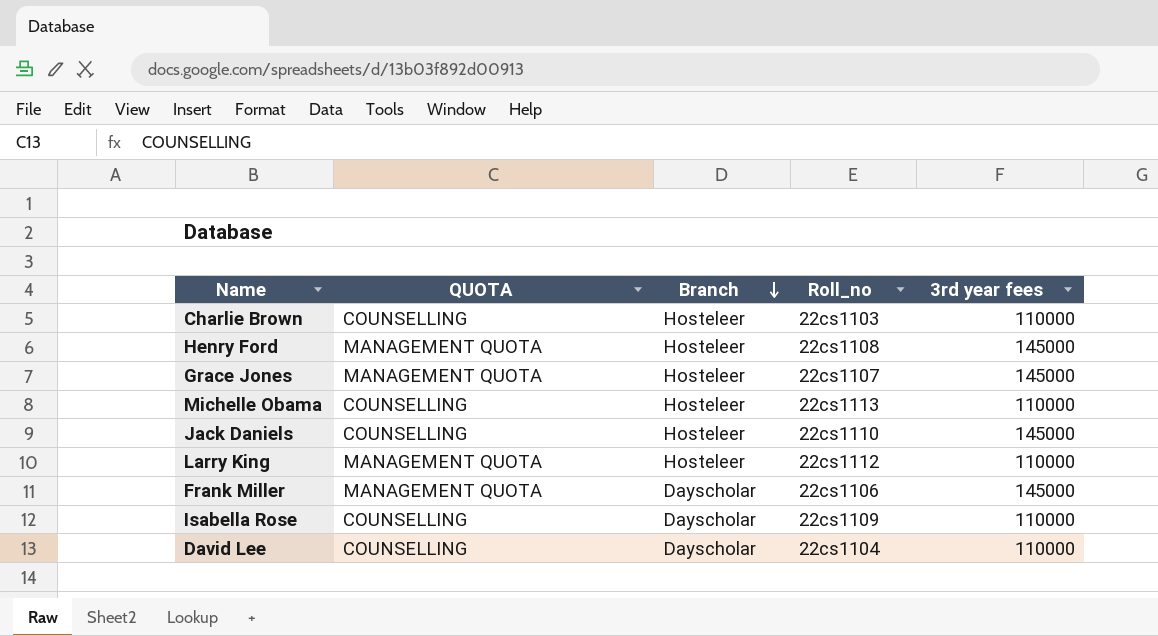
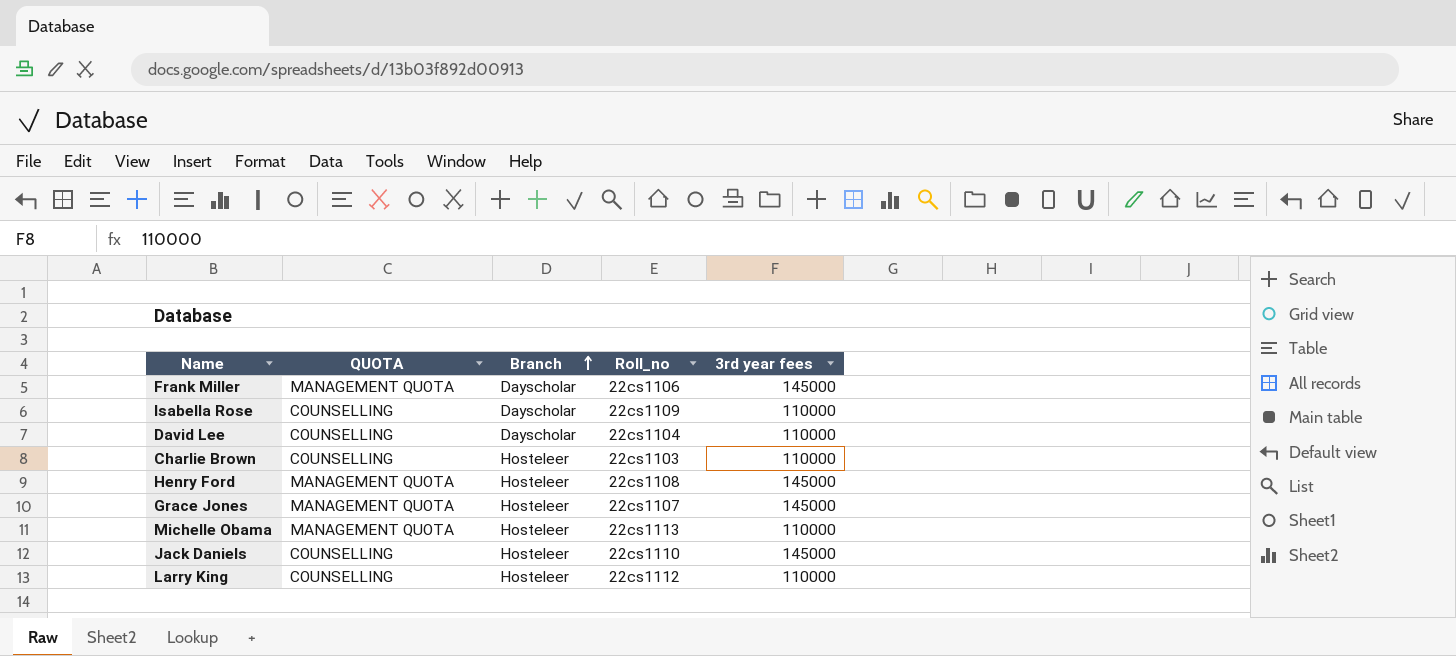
row order: Branch descending -> Branch ascending
Michelle Obama | QUOTA: COUNSELLING -> MANAGEMENT QUOTA
Larry King | QUOTA: MANAGEMENT QUOTA -> COUNSELLING

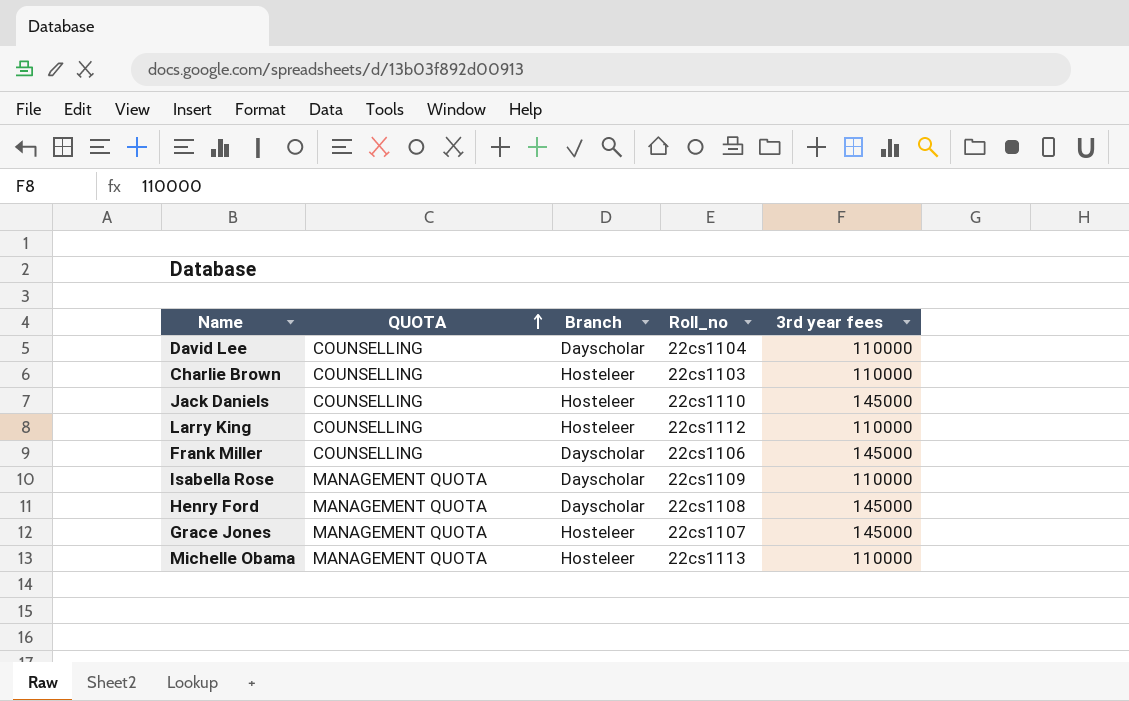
row order: Branch ascending -> QUOTA ascending
Frank Miller | QUOTA: MANAGEMENT QUOTA -> COUNSELLING
Isabella Rose | QUOTA: COUNSELLING -> MANAGEMENT QUOTA
Henry Ford | Branch: Hosteleer -> Dayscholar

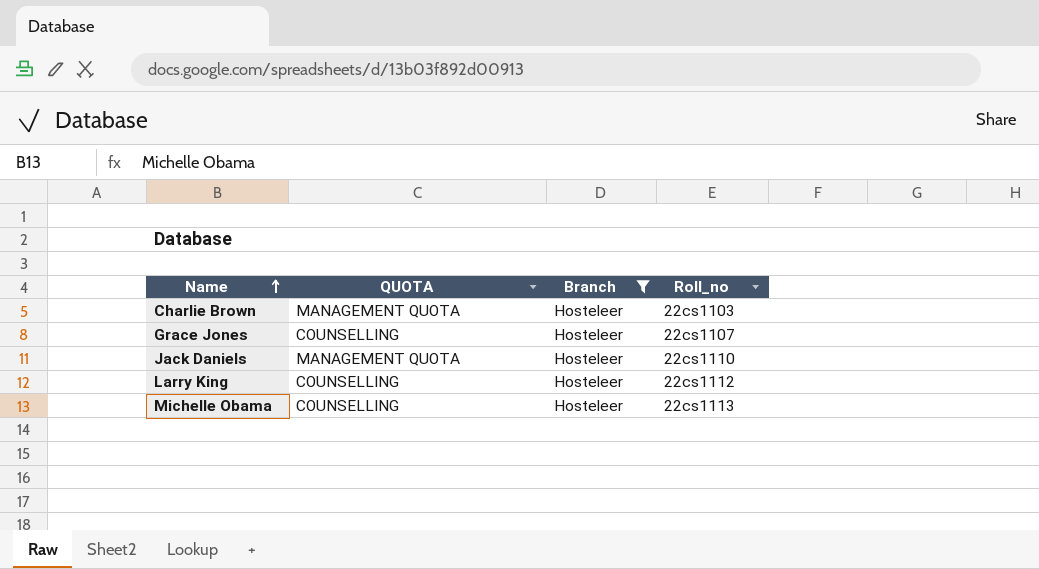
filter: none -> Branch = Hosteleer
row order: QUOTA ascending -> Name ascending
column 3rd year fees | position: 5 -> none
Charlie Brown | QUOTA: COUNSELLING -> MANAGEMENT QUOTA
Grace Jones | QUOTA: MANAGEMENT QUOTA -> COUNSELLING
Jack Daniels | QUOTA: COUNSELLING -> MANAGEMENT QUOTA
Michelle Obama | QUOTA: MANAGEMENT QUOTA -> COUNSELLING

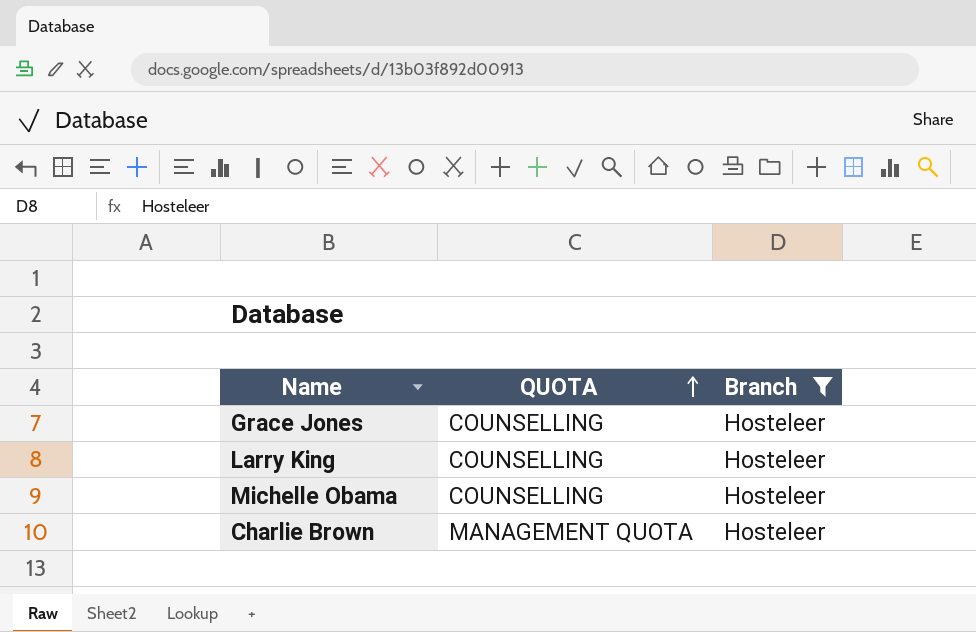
row order: Name ascending -> QUOTA ascending
column Roll_no | position: 4 -> none
row Jack Daniels: MANAGEMENT QUOTA | Hosteleer | 22cs1110 -> none

